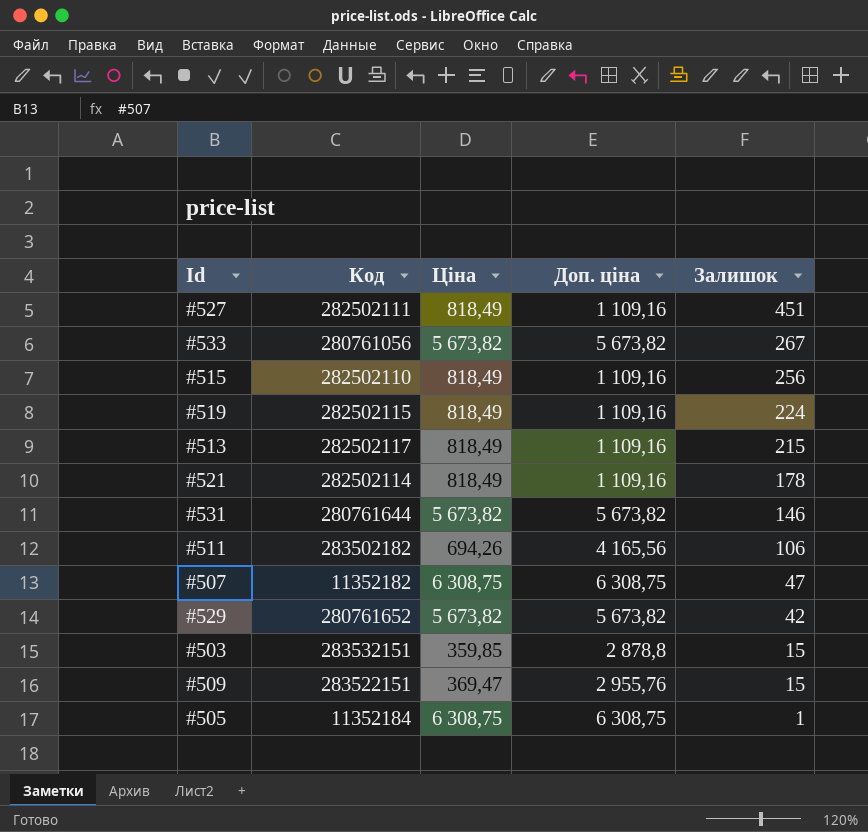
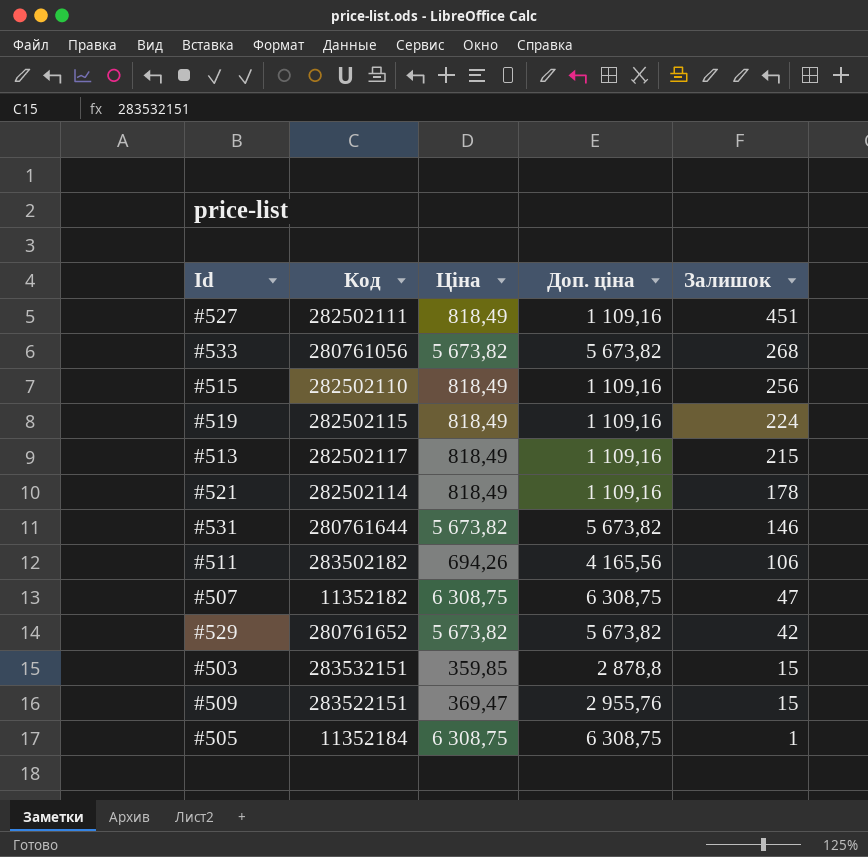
#533 | Залишок: 267 -> 268

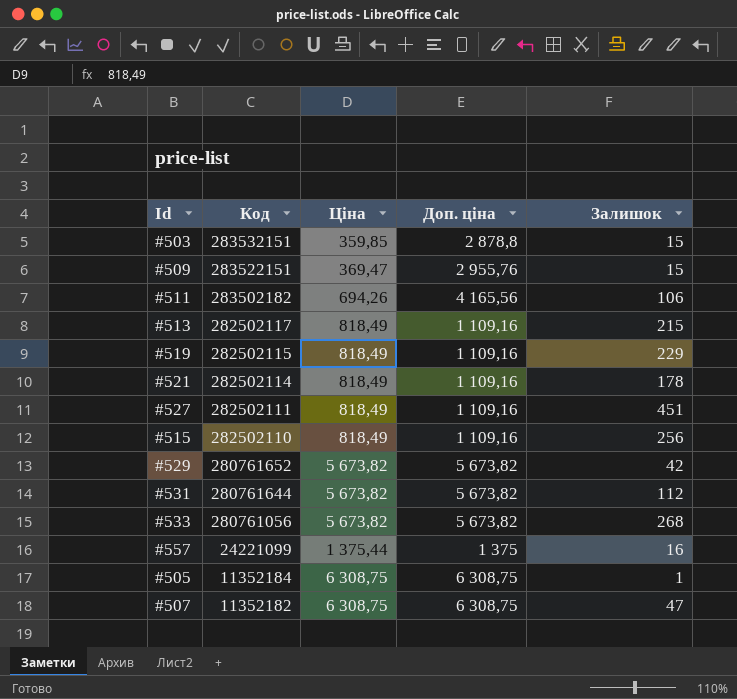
row order: Залишок descending -> Код descending
#519 | Залишок: 224 -> 229
#531 | Залишок: 146 -> 112
row #557: none -> 24221099 | 1 375,44 | 1 375 | 16

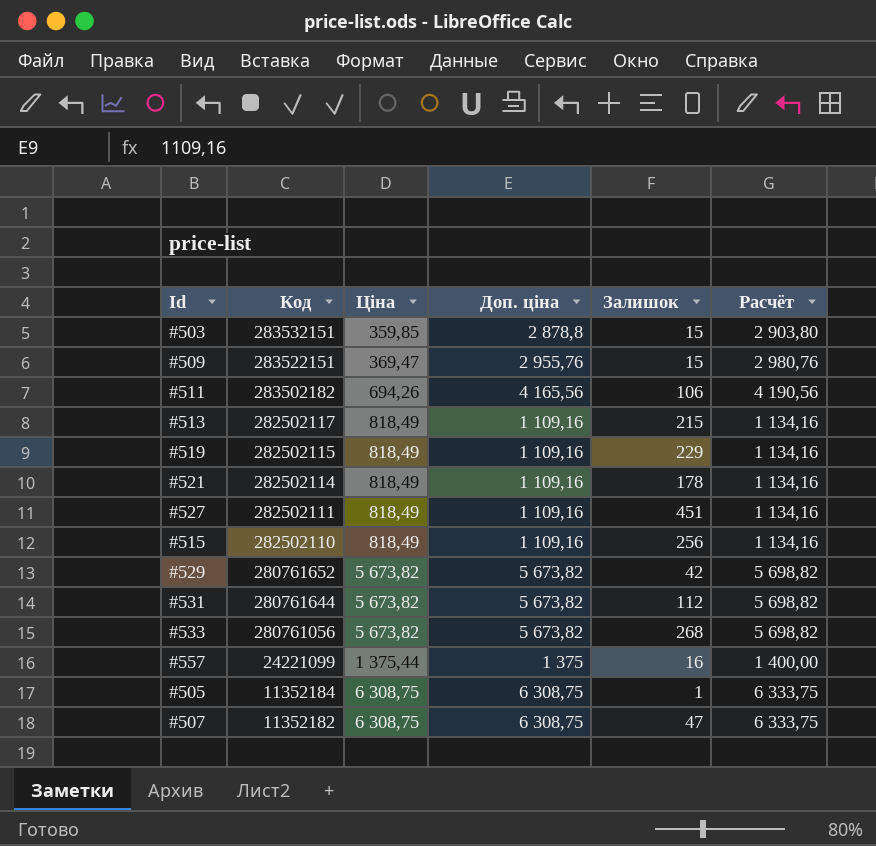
column Расчёт | formula: none -> [Доп. ціна] + 25

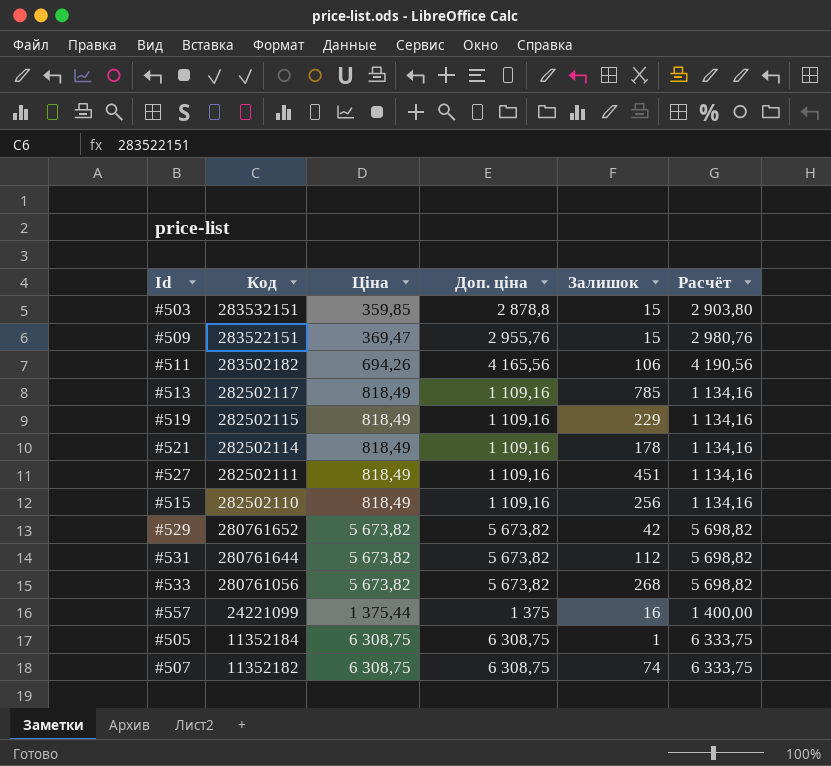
#513 | Залишок: 215 -> 785
#507 | Залишок: 47 -> 74

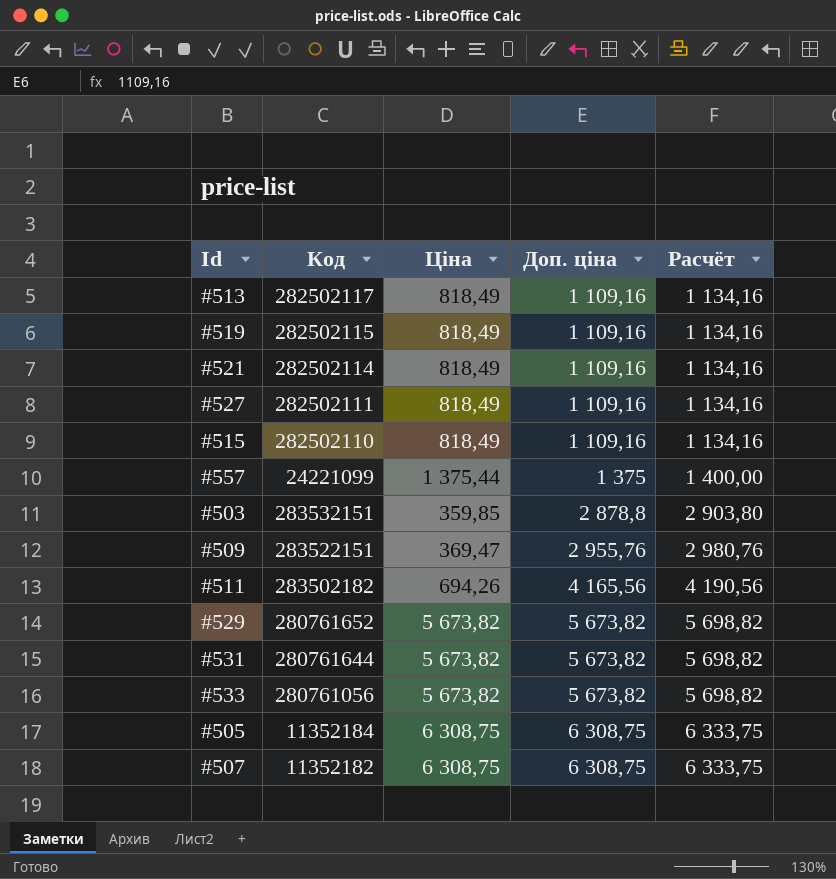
row order: Код descending -> Доп. ціна ascending
column Залишок | position: 5 -> none

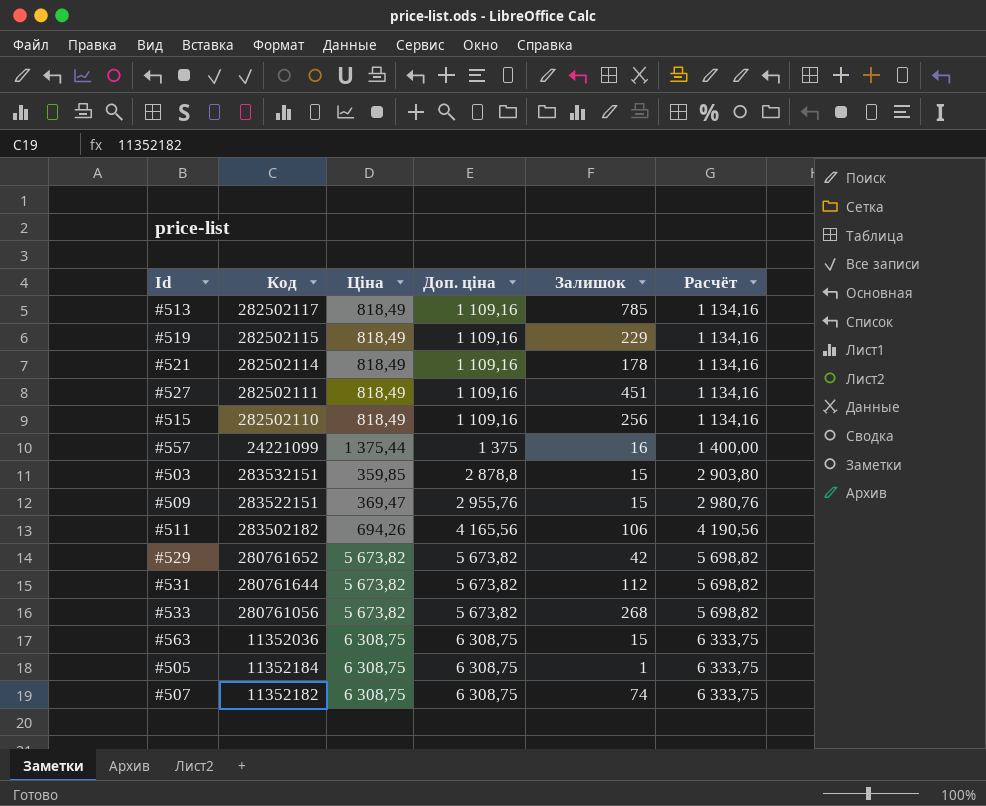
column Залишок | position: none -> 5
row #563: none -> 11352036 | 6 308,75 | 6 308,75 | 15 | 6 333,75

